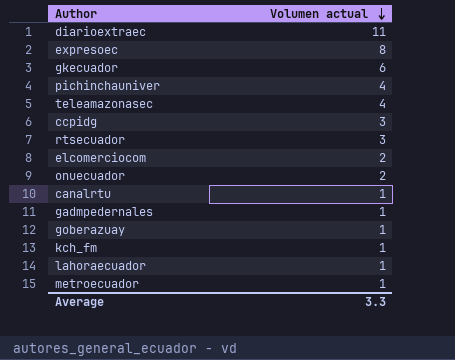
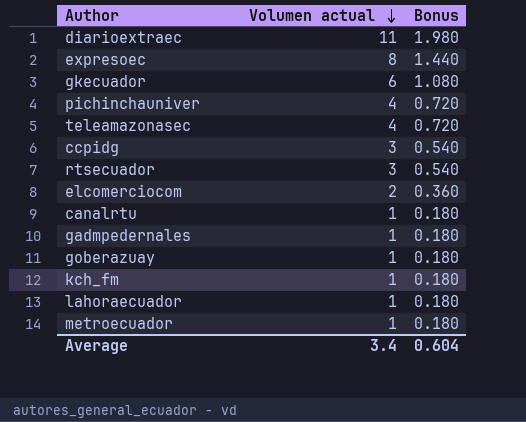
column Bonus | formula: none -> [Volumen actual] * 0.18
row onuecuador: 2 -> none
Average | Volumen actual: 3.3 -> 3.4

